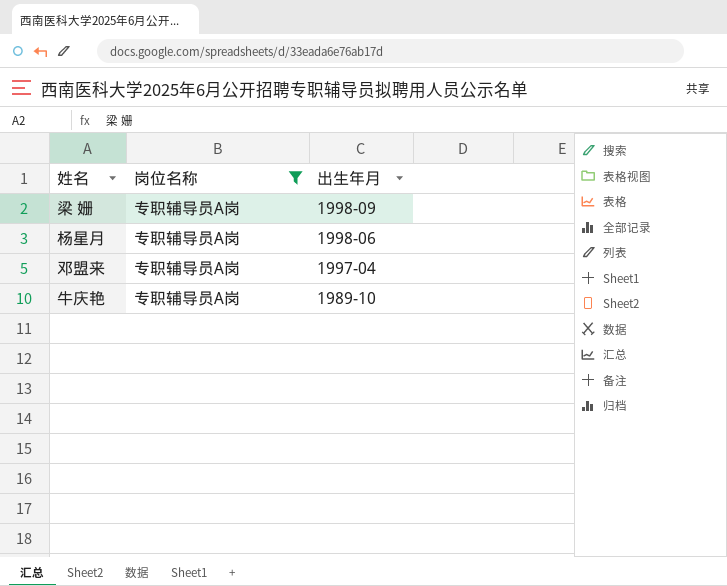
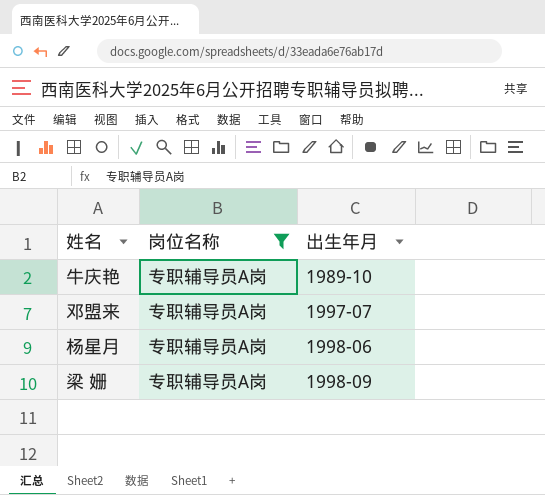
row order: 出生年月 descending -> 出生年月 ascending
邓盟来 | 出生年月: 1997-04 -> 1997-07

